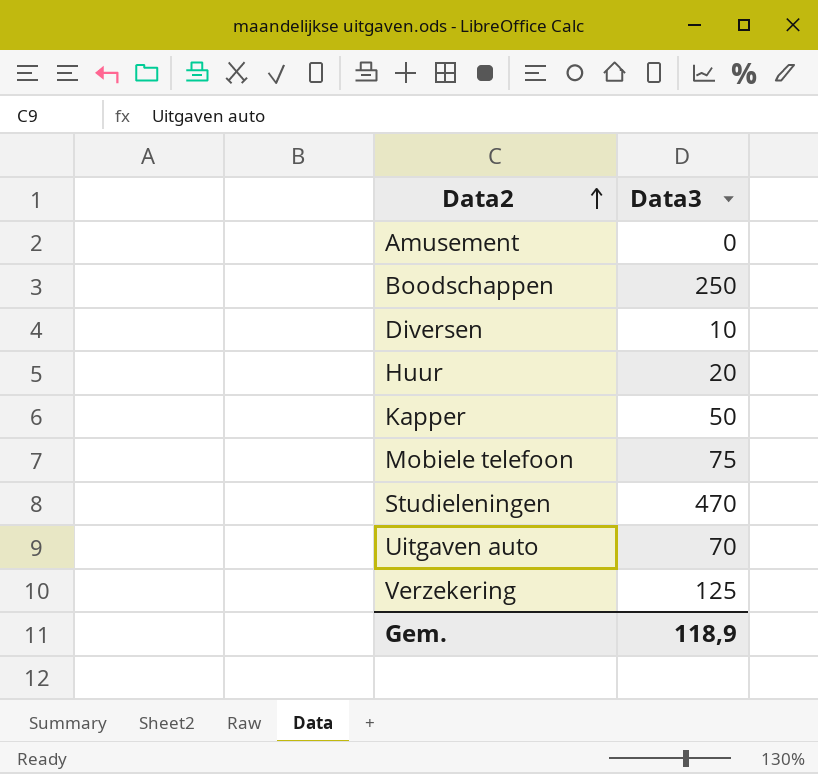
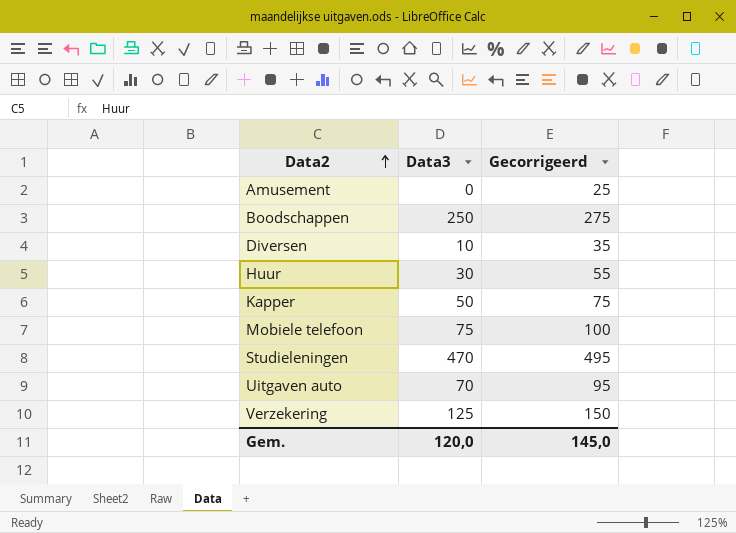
column Gecorrigeerd | formula: none -> [Data3] + 25
Huur | Data3: 20 -> 30
Gem. | Data3: 118,9 -> 120,0

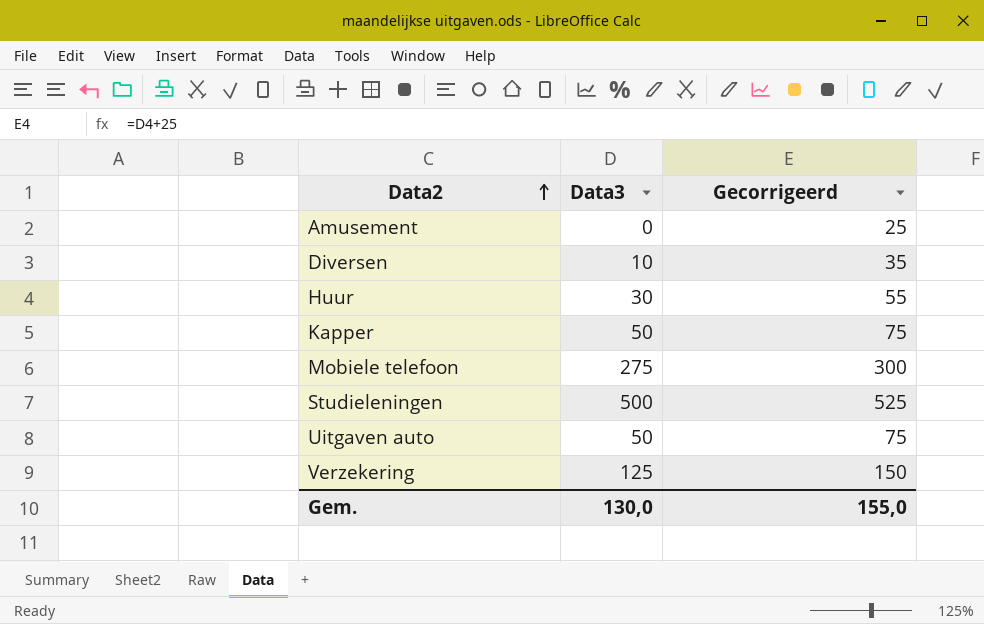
row Boodschappen: 250 | 275 -> none
Mobiele telefoon | Data3: 75 -> 275
Mobiele telefoon | Gecorrigeerd: 100 -> 300
Studieleningen | Data3: 470 -> 500
Studieleningen | Gecorrigeerd: 495 -> 525
Uitgaven auto | Data3: 70 -> 50
Uitgaven auto | Gecorrigeerd: 95 -> 75
Gem. | Data3: 120,0 -> 130,0
Gem. | Gecorrigeerd: 145,0 -> 155,0

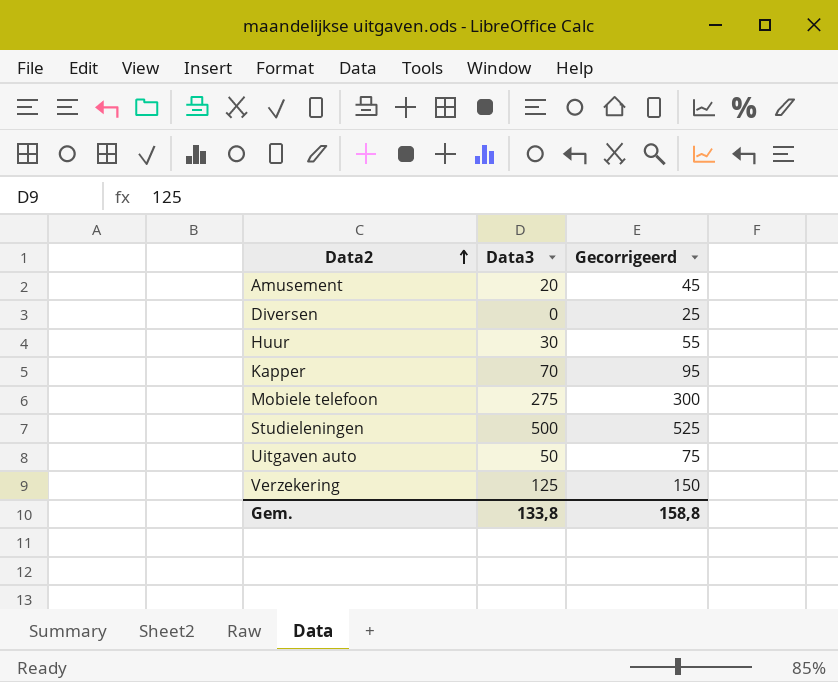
Amusement | Data3: 0 -> 20
Amusement | Gecorrigeerd: 25 -> 45
Diversen | Data3: 10 -> 0
Diversen | Gecorrigeerd: 35 -> 25
Kapper | Data3: 50 -> 70
Kapper | Gecorrigeerd: 75 -> 95
Gem. | Data3: 130,0 -> 133,8
Gem. | Gecorrigeerd: 155,0 -> 158,8

